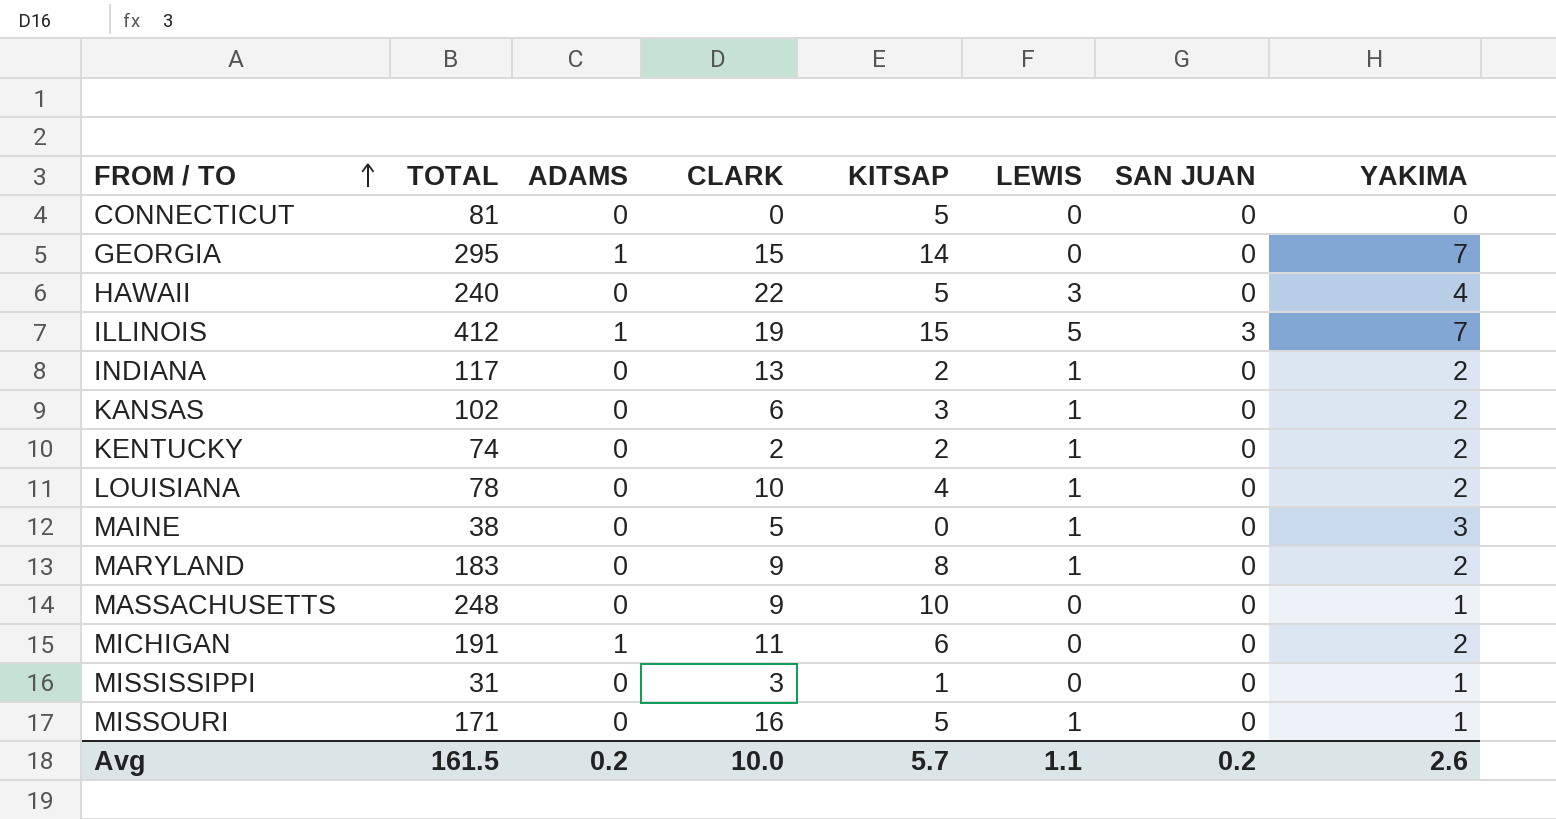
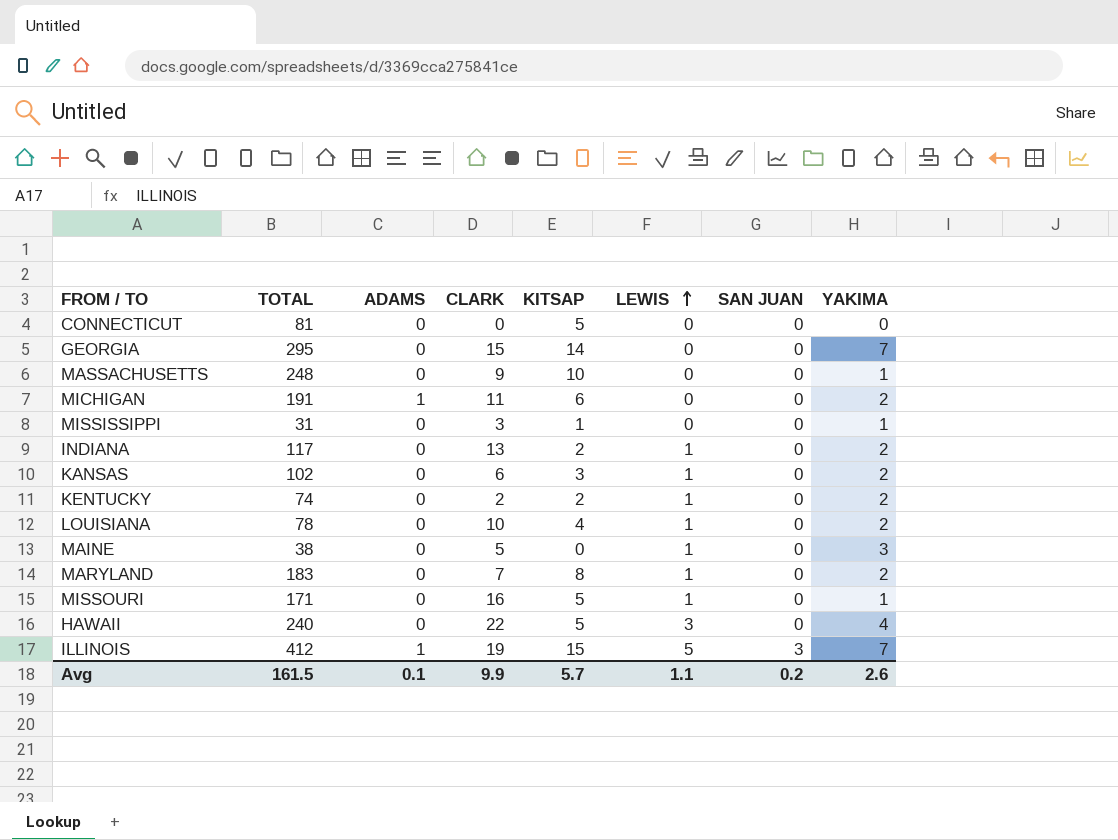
row order: FROM / TO ascending -> LEWIS ascending
GEORGIA | ADAMS: 1 -> 0
MARYLAND | CLARK: 9 -> 7
Avg | ADAMS: 0.2 -> 0.1
Avg | CLARK: 10.0 -> 9.9

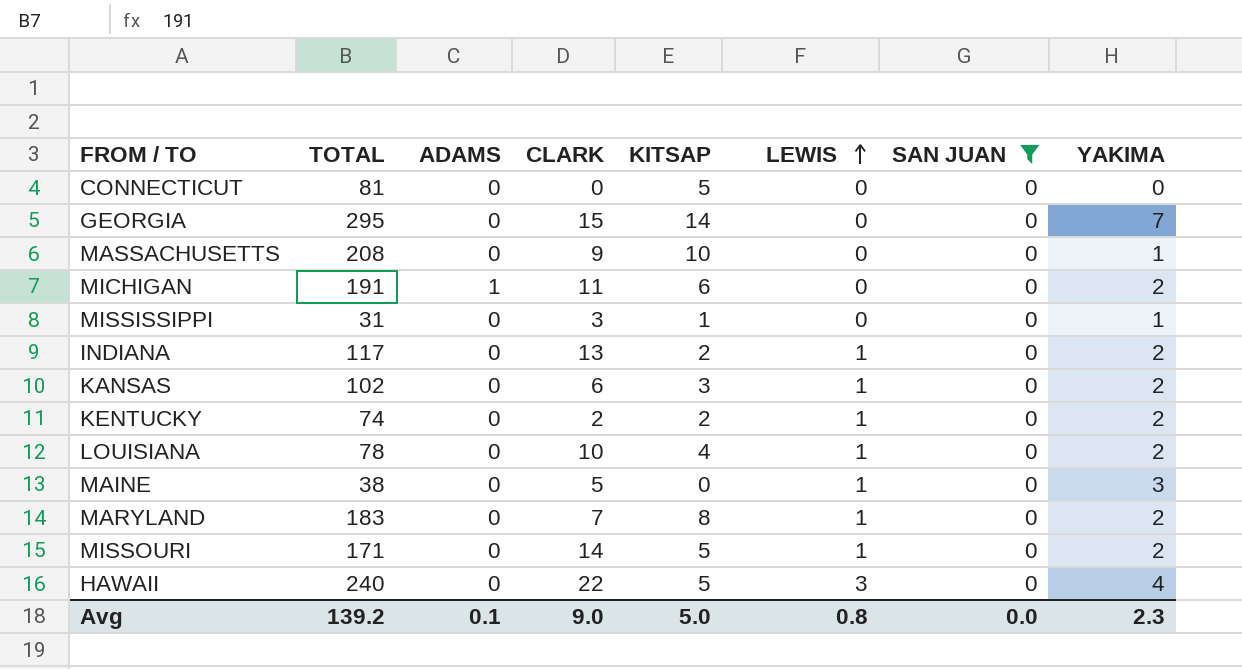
filter: none -> SAN JUAN = 0
MASSACHUSETTS | TOTAL: 248 -> 208
MISSOURI | CLARK: 16 -> 14
MISSOURI | YAKIMA: 1 -> 2
Avg | TOTAL: 161.5 -> 139.2
Avg | CLARK: 9.9 -> 9.0
Avg | KITSAP: 5.7 -> 5.0
Avg | LEWIS: 1.1 -> 0.8
Avg | SAN JUAN: 0.2 -> 0.0
Avg | YAKIMA: 2.6 -> 2.3

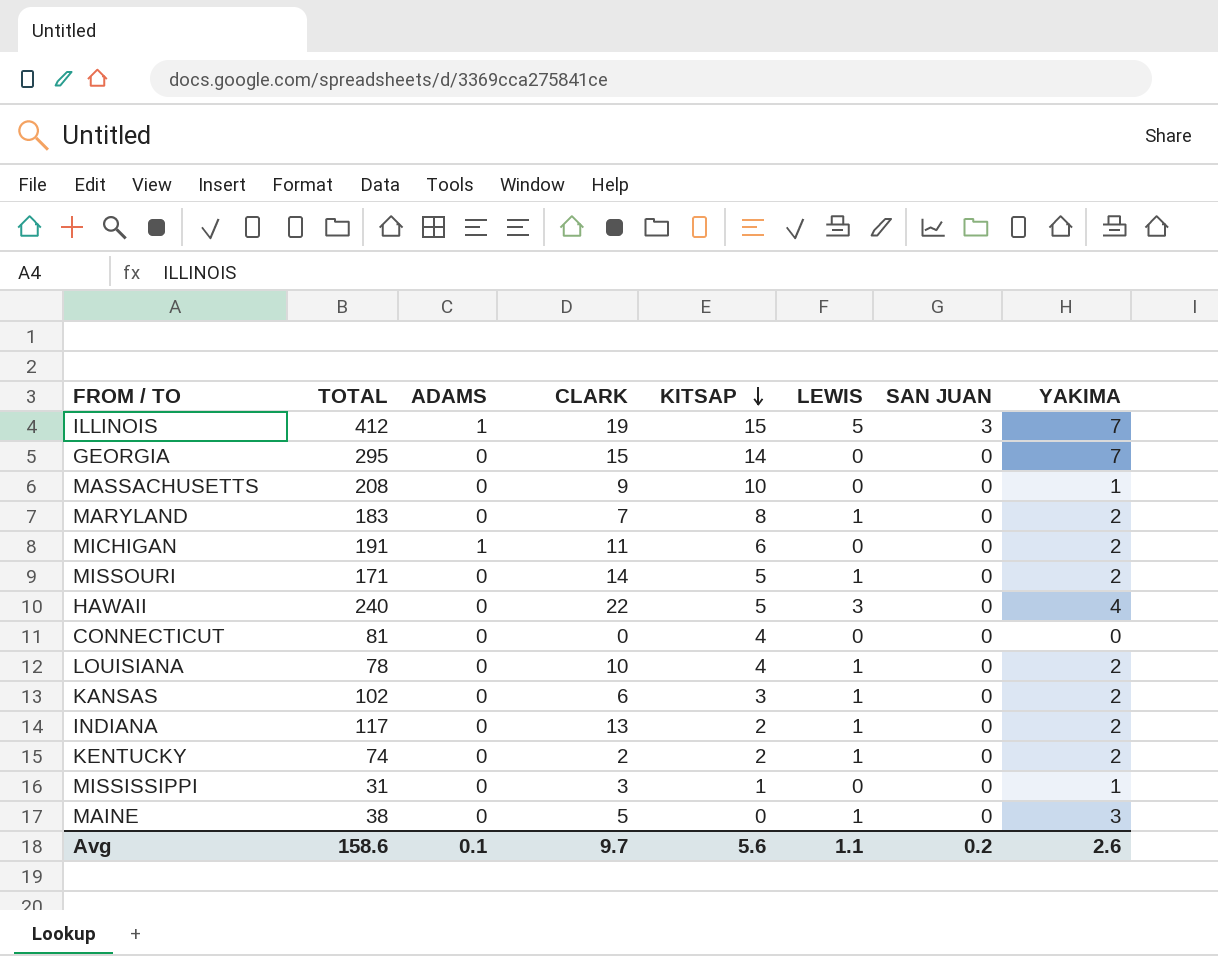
filter: SAN JUAN = 0 -> none
row order: LEWIS ascending -> KITSAP descending
CONNECTICUT | KITSAP: 5 -> 4
Avg | TOTAL: 139.2 -> 158.6
Avg | CLARK: 9.0 -> 9.7
Avg | KITSAP: 5.0 -> 5.6
Avg | LEWIS: 0.8 -> 1.1
Avg | SAN JUAN: 0.0 -> 0.2
Avg | YAKIMA: 2.3 -> 2.6

